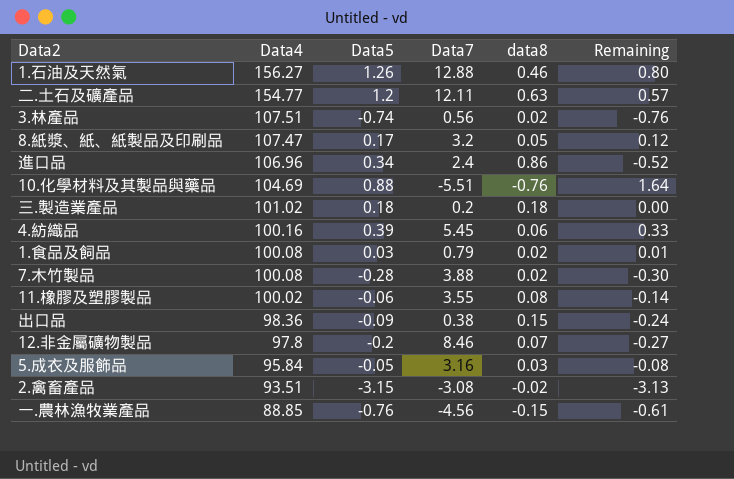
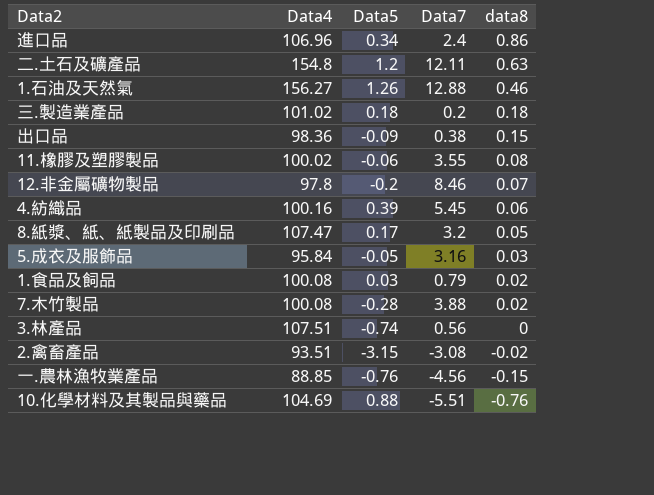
row order: Data4 descending -> data8 descending
column Remaining | formula: [Data5] - [data8] -> none
二.土石及礦產品 | Data4: 154.77 -> 154.8
3.林產品 | data8: 0.02 -> 0

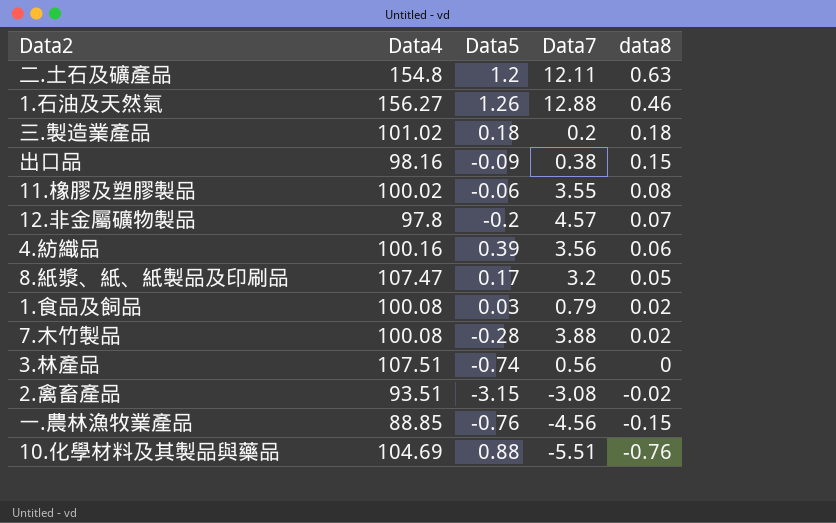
row 進口品: 106.96 | 0.34 | 2.4 | 0.86 -> none
row 5.成衣及服飾品: 95.84 | -0.05 | 3.16 | 0.03 -> none
出口品 | Data4: 98.36 -> 98.16
12.非金屬礦物製品 | Data7: 8.46 -> 4.57
4.紡織品 | Data7: 5.45 -> 3.56

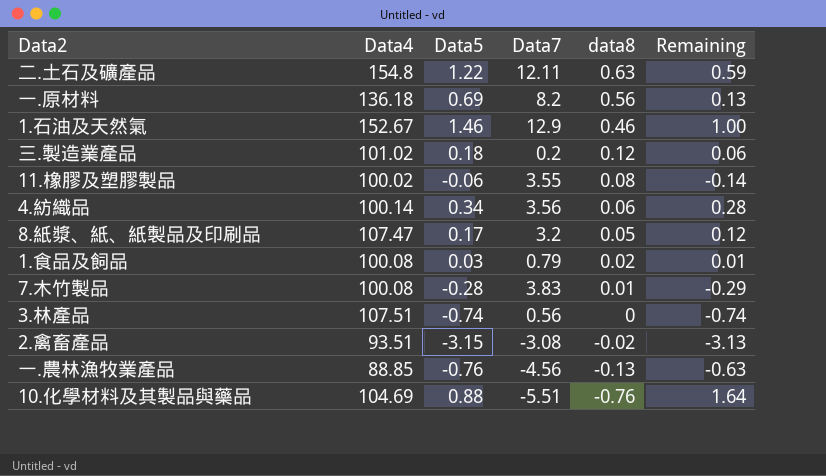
column Remaining | formula: none -> [Data5] - [data8]
row 出口品: 98.16 | -0.09 | 0.38 | 0.15 -> none
row 12.非金屬礦物製品: 97.8 | -0.2 | 4.57 | 0.07 -> none
二.土石及礦產品 | Data5: 1.2 -> 1.22
row 一.原材料: none -> 136.18 | 0.69 | 8.2 | 0.56 | 0.13
1.石油及天然氣 | Data4: 156.27 -> 152.67
1.石油及天然氣 | Data5: 1.26 -> 1.46
1.石油及天然氣 | Data7: 12.88 -> 12.9
三.製造業產品 | data8: 0.18 -> 0.12
4.紡織品 | Data4: 100.16 -> 100.14
4.紡織品 | Data5: 0.39 -> 0.34
7.木竹製品 | Data7: 3.88 -> 3.83
7.木竹製品 | data8: 0.02 -> 0.01
一.農林漁牧業產品 | data8: -0.15 -> -0.13

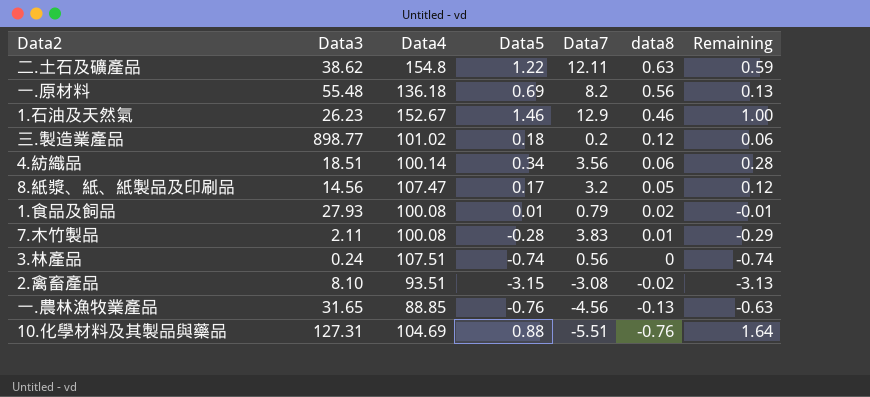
column Data3 | position: none -> 2
row 11.橡膠及塑膠製品: 100.02 | -0.06 | 3.55 | 0.08 | -0.14 -> none
1.食品及飼品 | Data5: 0.03 -> 0.01
1.食品及飼品 | Remaining: 0.01 -> -0.01

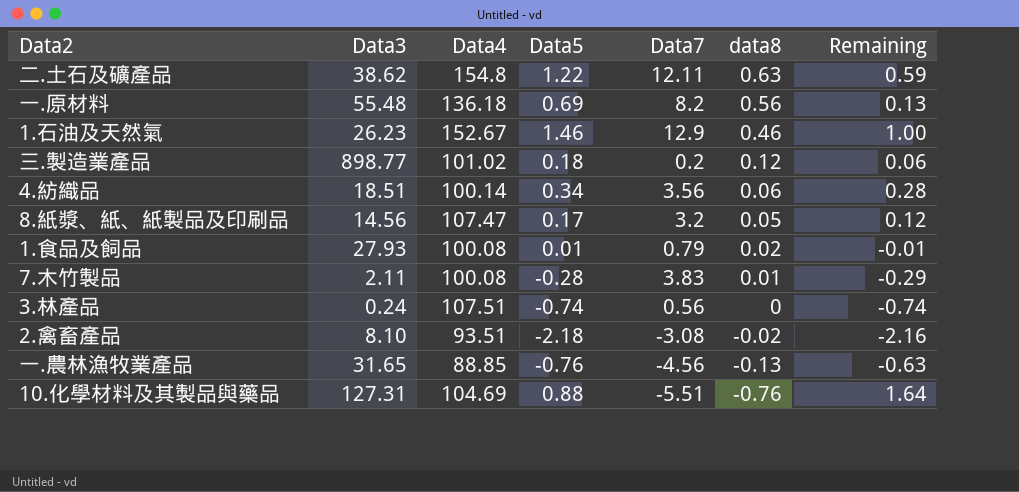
2.禽畜產品 | Data5: -3.15 -> -2.18
2.禽畜產品 | Remaining: -3.13 -> -2.16

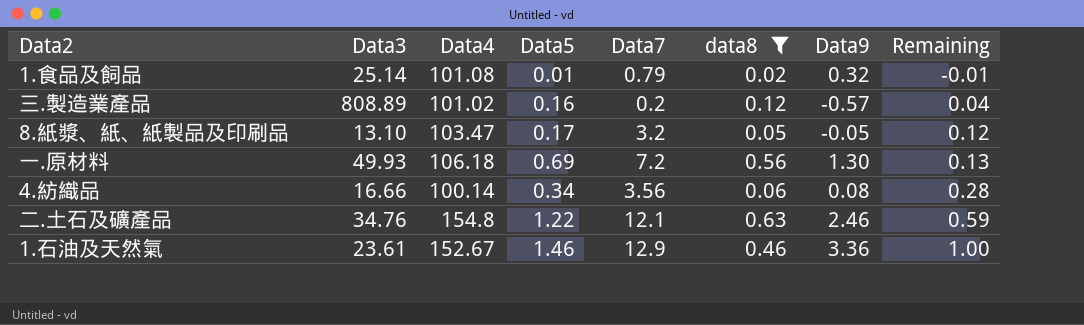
filter: none -> data8 >= 0.02
row order: data8 descending -> Remaining ascending
column Data9 | position: none -> 7
1.食品及飼品 | Data3: 27.93 -> 25.14
1.食品及飼品 | Data4: 100.08 -> 101.08
三.製造業產品 | Data3: 898.77 -> 808.89
三.製造業產品 | Data5: 0.18 -> 0.16
三.製造業產品 | Remaining: 0.06 -> 0.04
8.紙漿、紙、紙製品及印刷品 | Data3: 14.56 -> 13.10
8.紙漿、紙、紙製品及印刷品 | Data4: 107.47 -> 103.47
一.原材料 | Data3: 55.48 -> 49.93
一.原材料 | Data4: 136.18 -> 106.18
一.原材料 | Data7: 8.2 -> 7.2
4.紡織品 | Data3: 18.51 -> 16.66
二.土石及礦產品 | Data3: 38.62 -> 34.76
二.土石及礦產品 | Data7: 12.11 -> 12.1
1.石油及天然氣 | Data3: 26.23 -> 23.61

